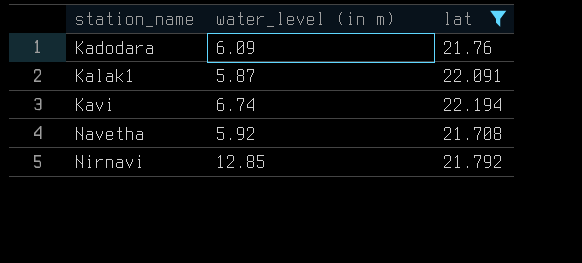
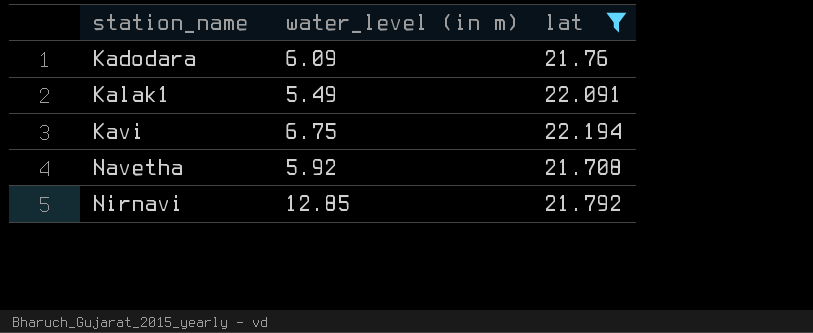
Kalak1 | water_level (in m): 5.87 -> 5.49
Kavi | water_level (in m): 6.74 -> 6.75

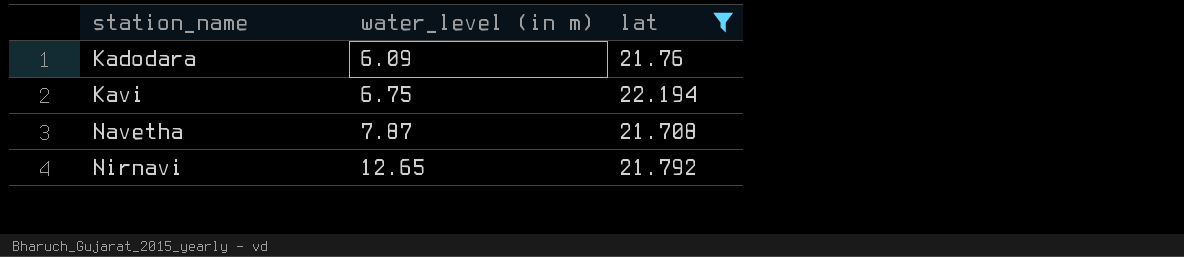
row Kalak1: 5.49 | 22.091 -> none
Navetha | water_level (in m): 5.92 -> 7.87
Nirnavi | water_level (in m): 12.85 -> 12.65

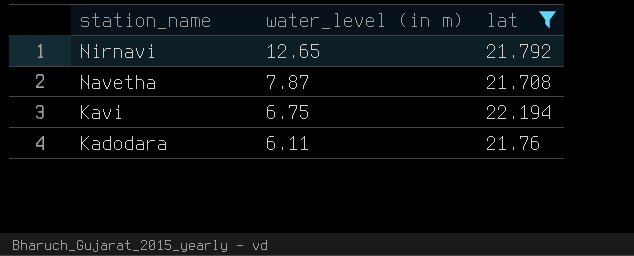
row order: station_name ascending -> station_name descending
Kadodara | water_level (in m): 6.09 -> 6.11

